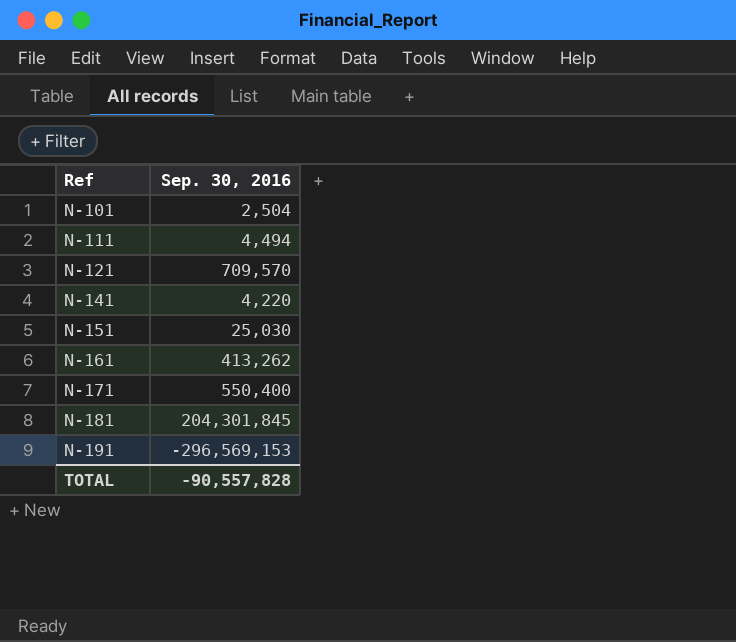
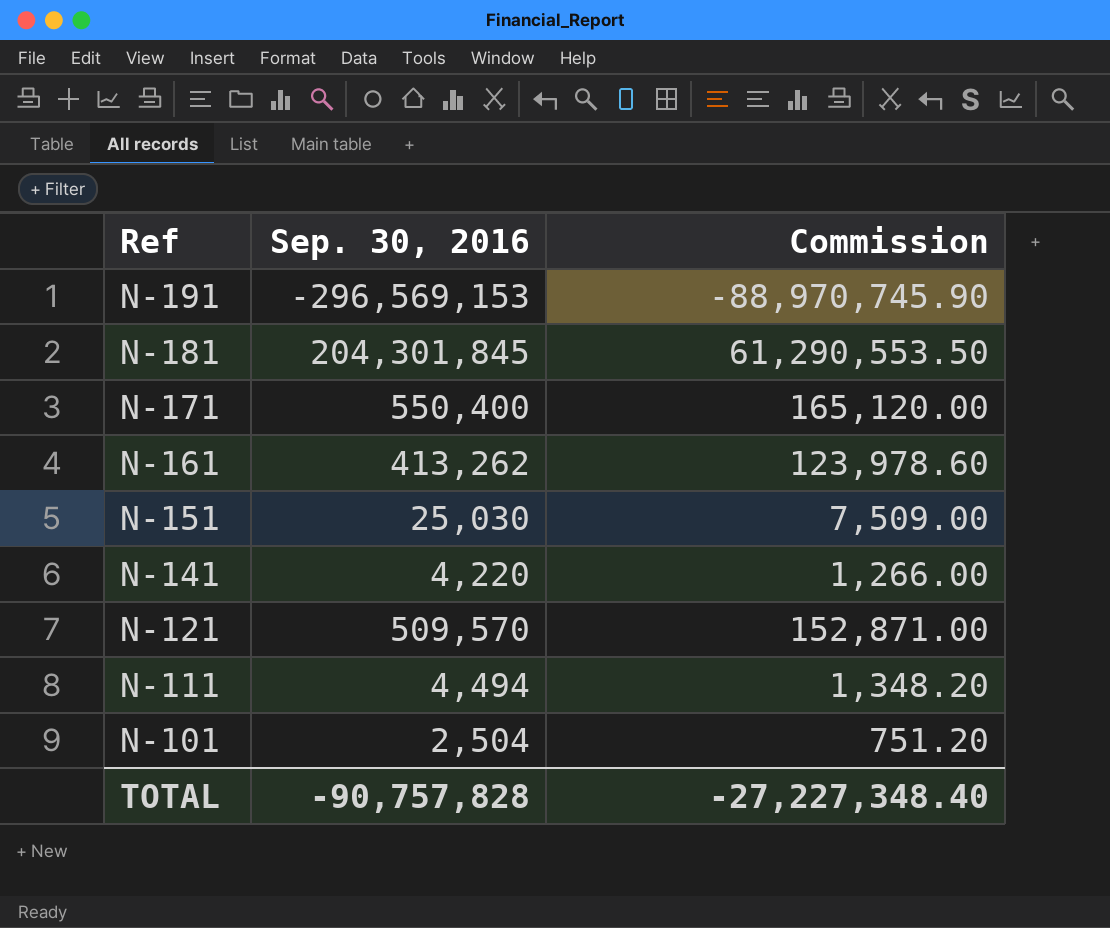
row order: Ref ascending -> Ref descending
column Commission | formula: none -> [Sep. 30, 2016] * 0.3
N-121 | Sep. 30, 2016: 709,570 -> 509,570
TOTAL | Sep. 30, 2016: -90,557,828 -> -90,757,828

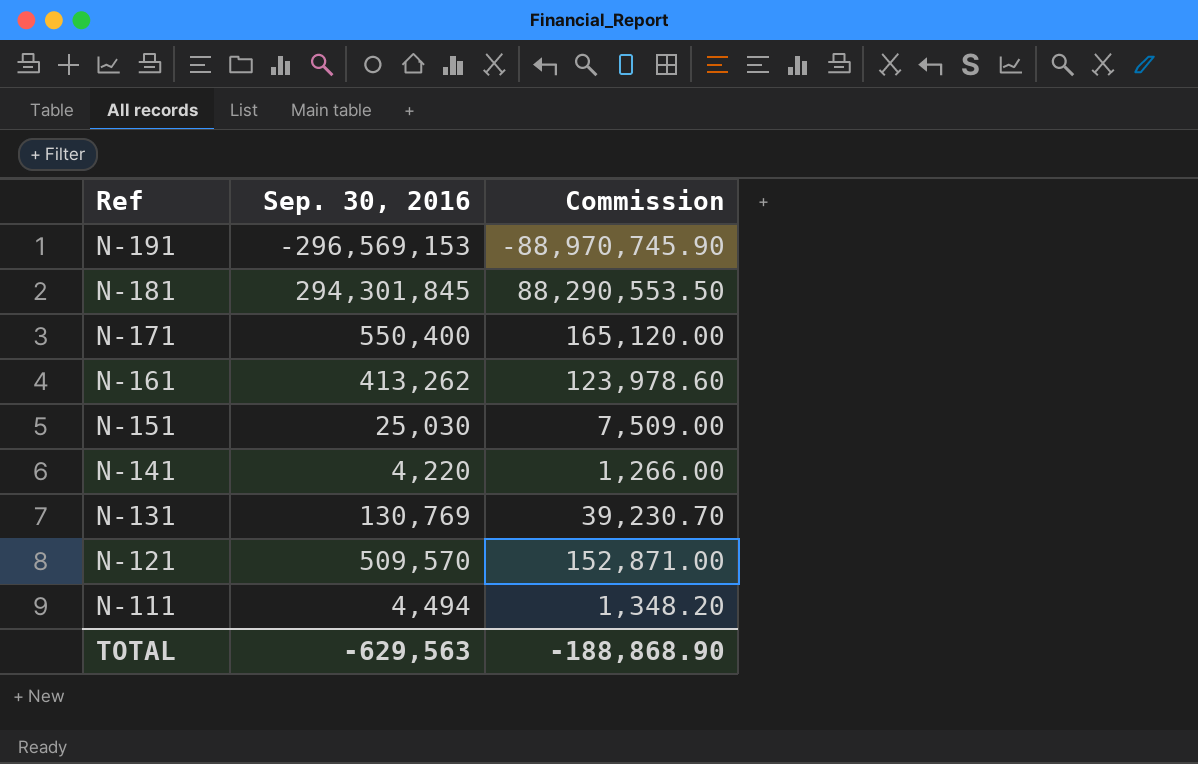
row N-101: 2,504 | 751.20 -> none
N-181 | Sep. 30, 2016: 204,301,845 -> 294,301,845
N-181 | Commission: 61,290,553.50 -> 88,290,553.50
row N-131: none -> 130,769 | 39,230.70
TOTAL | Sep. 30, 2016: -90,757,828 -> -629,563
TOTAL | Commission: -27,227,348.40 -> -188,868.90

